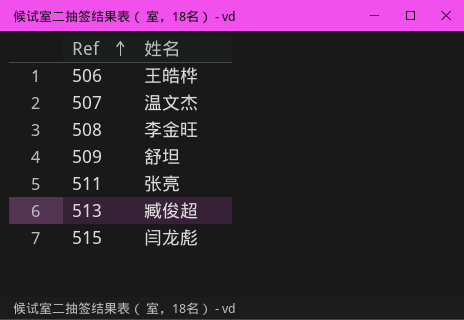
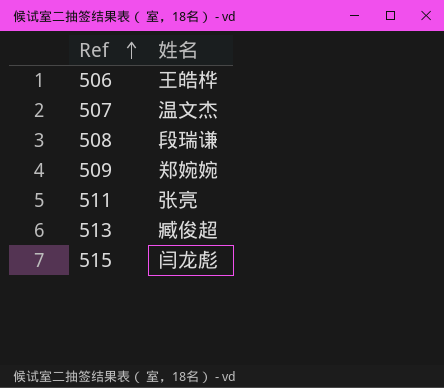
508 | 姓名: 李金旺 -> 段瑞谦
509 | 姓名: 舒坦 -> 郑婉婉

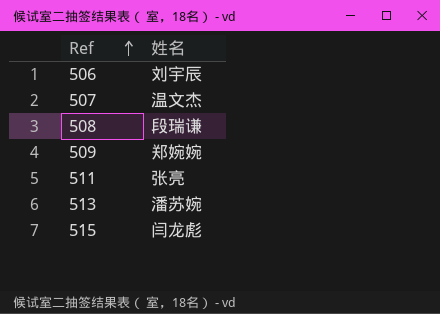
506 | 姓名: 王皓桦 -> 刘宇辰
513 | 姓名: 臧俊超 -> 潘苏婉

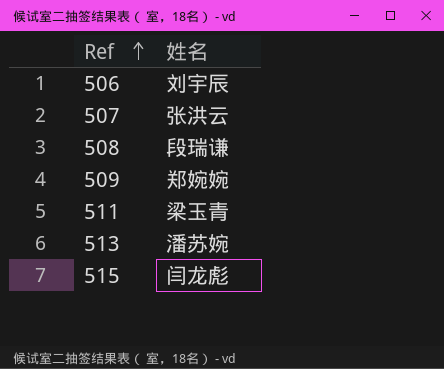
507 | 姓名: 温文杰 -> 张洪云
511 | 姓名: 张亮 -> 梁玉青

